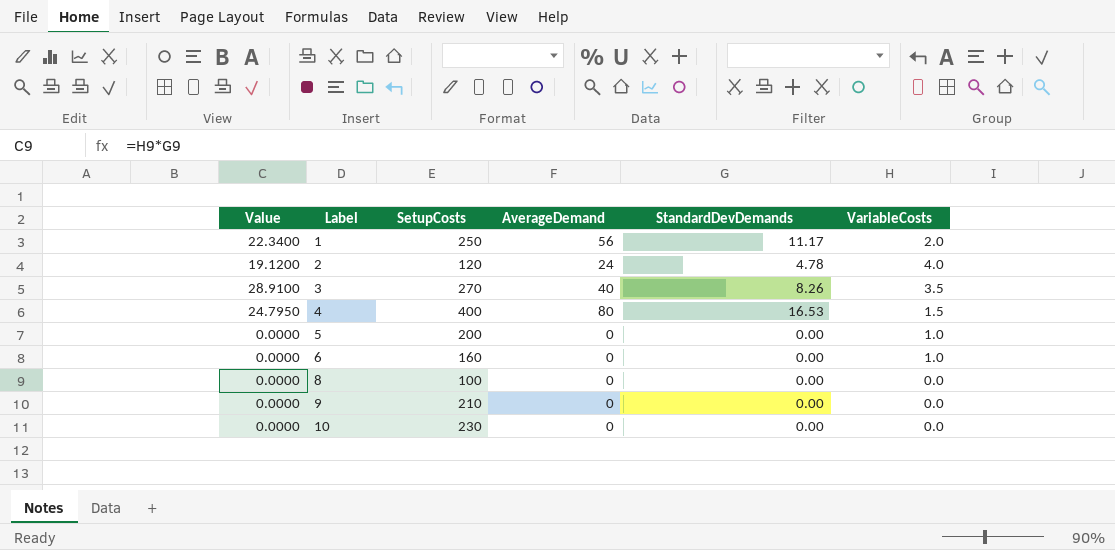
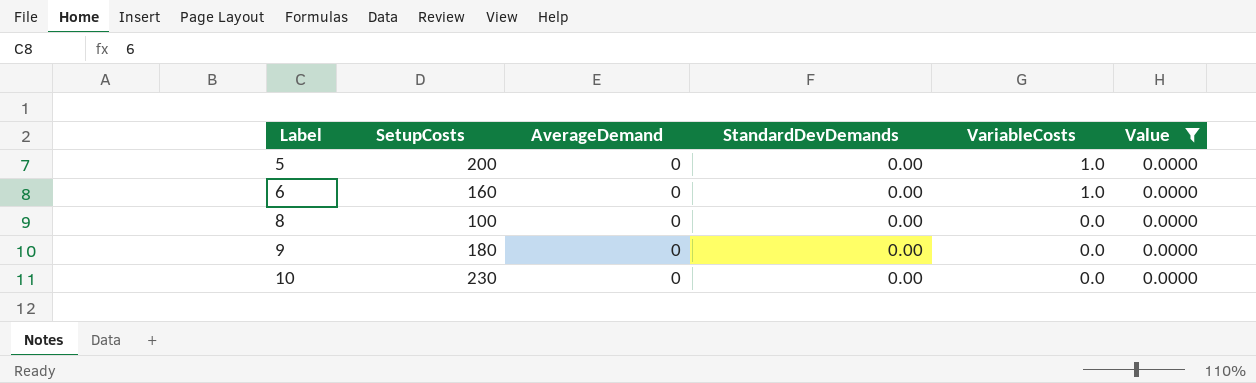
filter: none -> Value = 0.0000
column Value | position: 1 -> 6
9 | SetupCosts: 210 -> 180

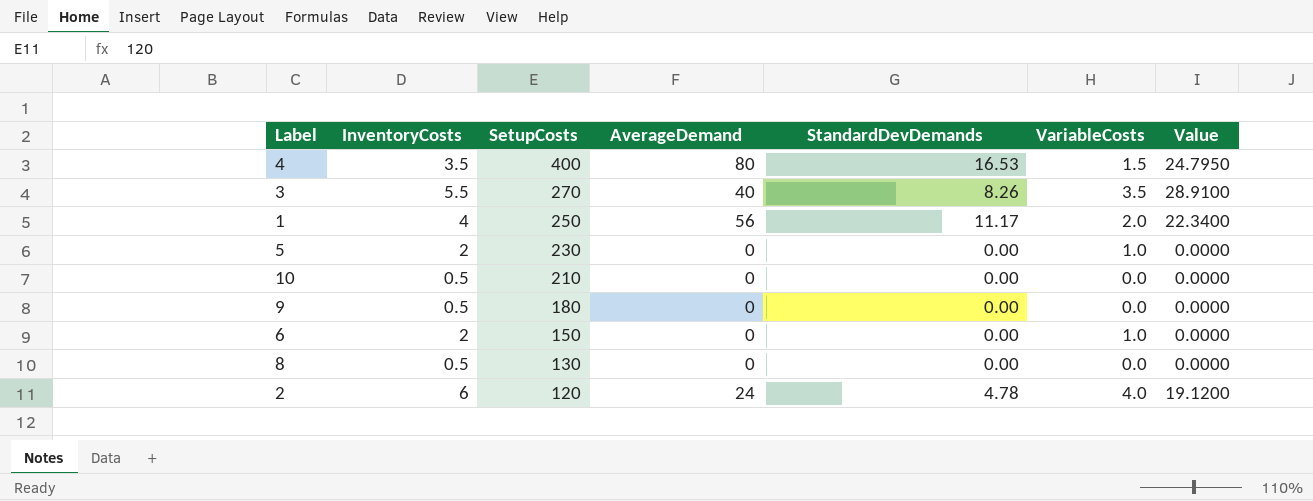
filter: Value = 0.0000 -> none
row order: Label ascending -> SetupCosts descending
column InventoryCosts | position: none -> 2
5 | SetupCosts: 200 -> 230
10 | SetupCosts: 230 -> 210
6 | SetupCosts: 160 -> 150
8 | SetupCosts: 100 -> 130

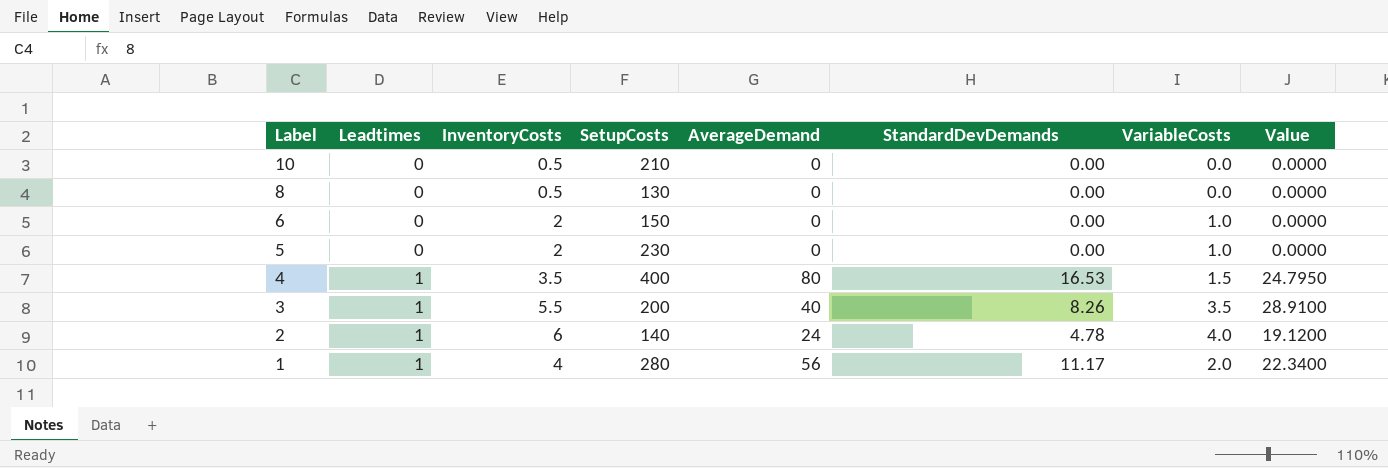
row order: SetupCosts descending -> Label descending
column Leadtimes | position: none -> 2
row 9: 0.5 | 180 | 0 | 0.00 | 0.0 | 0.0000 -> none
3 | SetupCosts: 270 -> 200
2 | SetupCosts: 120 -> 140
1 | SetupCosts: 250 -> 280

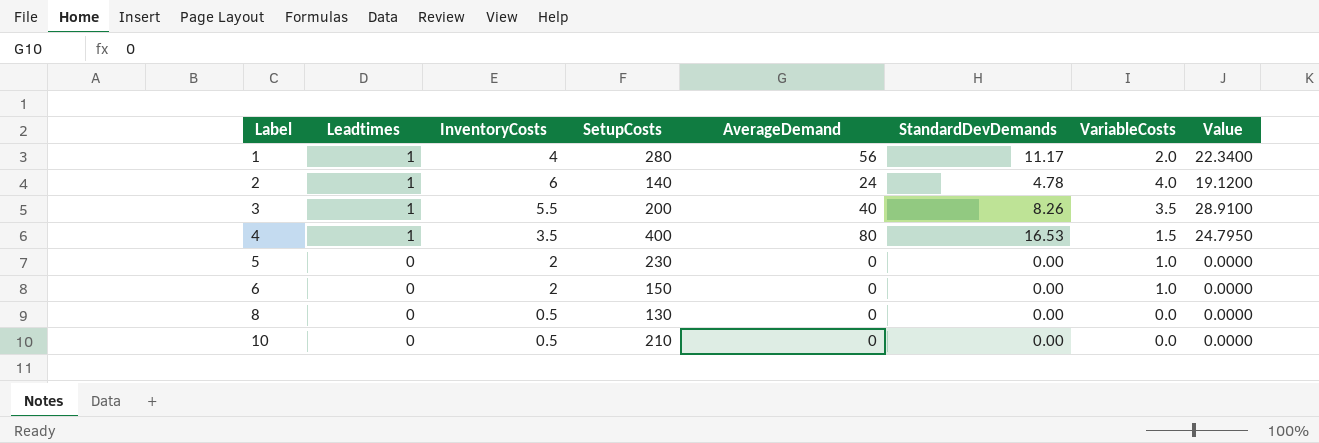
row order: Label descending -> Label ascending

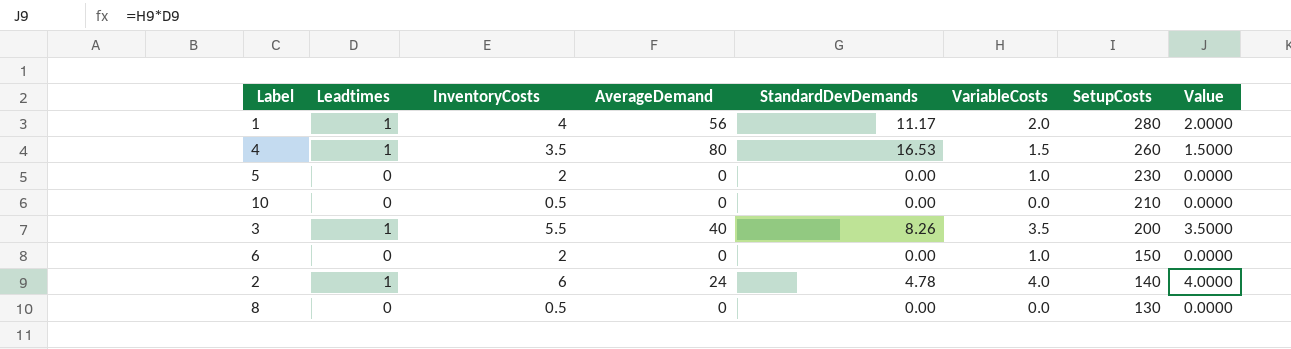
row order: Label ascending -> SetupCosts descending
column SetupCosts | position: 4 -> 7
column Value | formula: [StandardDevDemands] * [VariableCosts] -> [Leadtimes] * [VariableCosts]
4 | SetupCosts: 400 -> 260

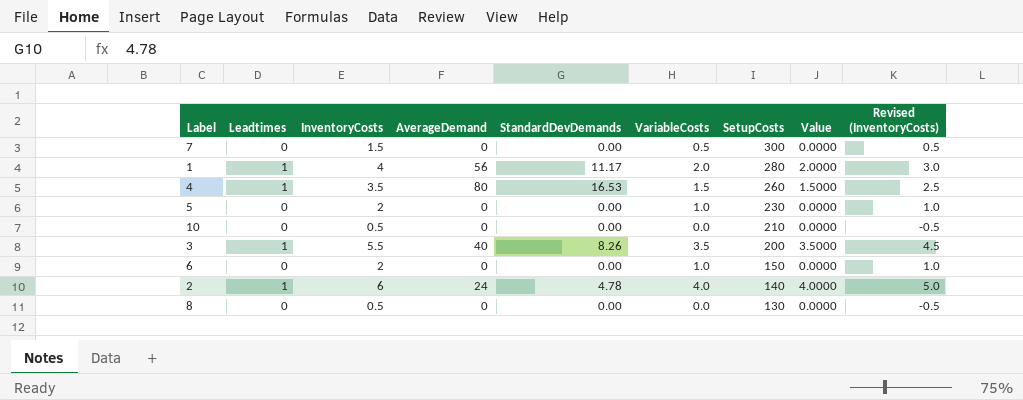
column Revised (InventoryCosts) | formula: none -> [InventoryCosts] - 1
row 7: none -> 0 | 1.5 | 0 | 0.00 | 0.5 | 300 | 0.0000 | 0.5

